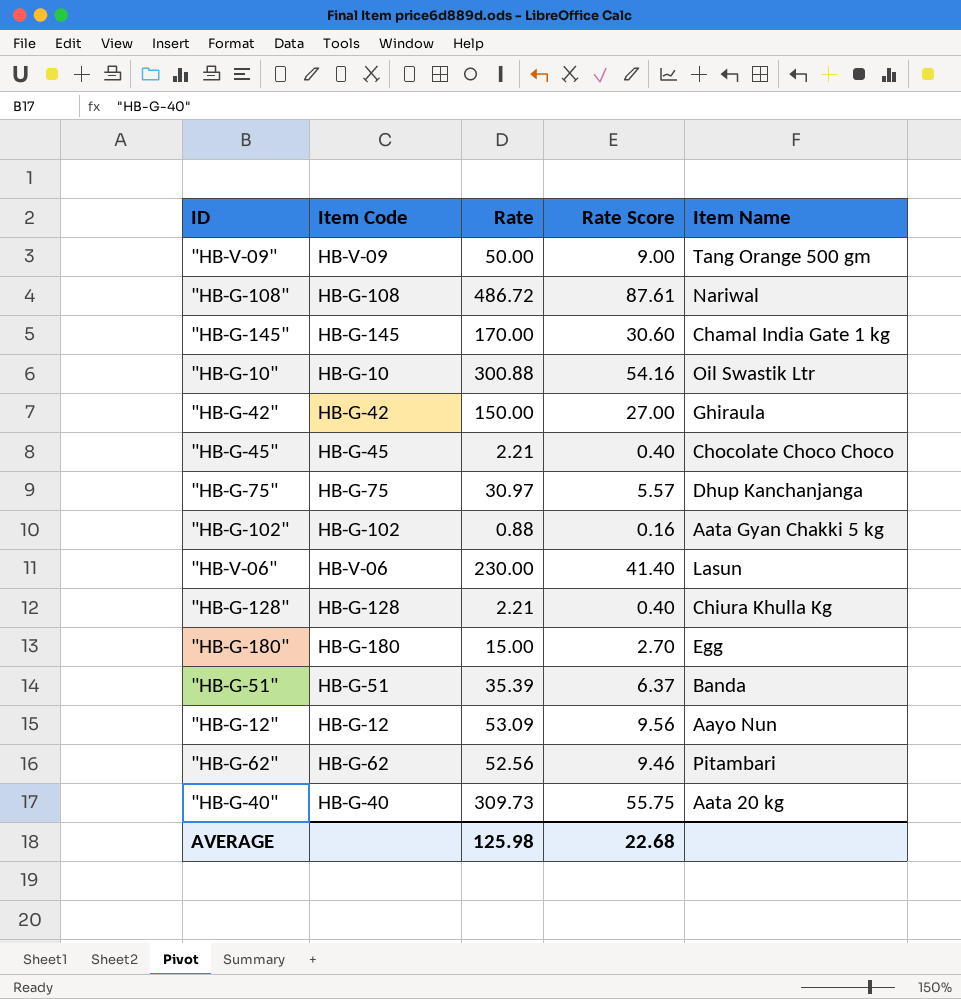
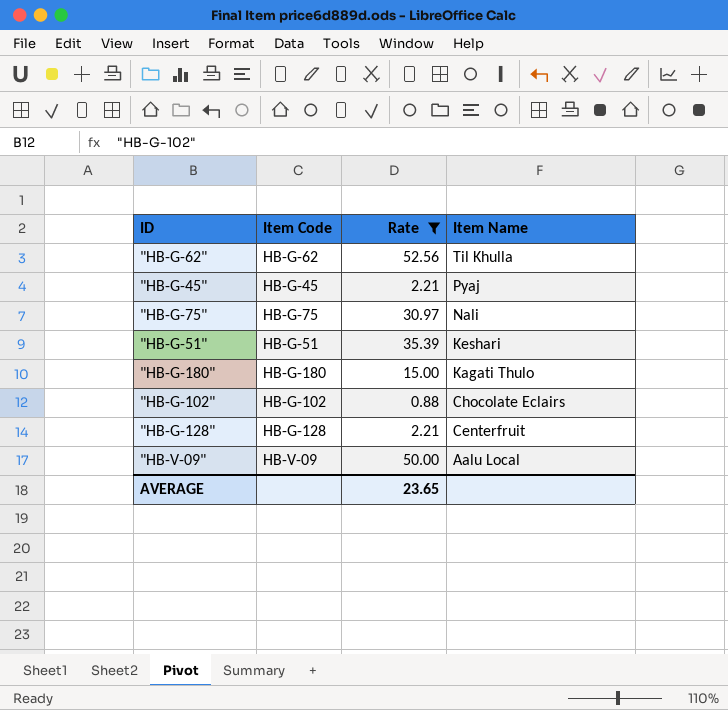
filter: none -> Rate <= 52.56
row order: none -> Item Name descending
column Rate Score | formula: [Rate] * 0.18 -> none
"HB-G-62" | Item Name: Pitambari -> Til Khulla
"HB-G-45" | Item Name: Chocolate Choco Choco -> Pyaj
"HB-G-75" | Item Name: Dhup Kanchanjanga -> Nali
"HB-G-51" | Item Name: Banda -> Keshari
"HB-G-180" | Item Name: Egg -> Kagati Thulo
"HB-G-102" | Item Name: Aata Gyan Chakki 5 kg -> Chocolate Eclairs
"HB-G-128" | Item Name: Chiura Khulla Kg -> Centerfruit
"HB-V-09" | Item Name: Tang Orange 500 gm -> Aalu Local
AVERAGE | Rate: 125.98 -> 23.65

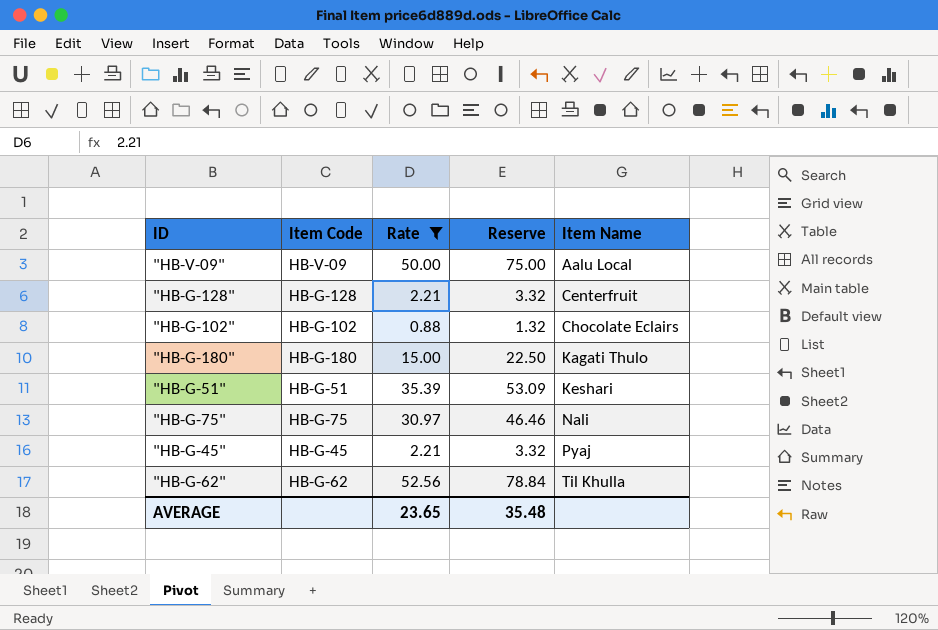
row order: Item Name descending -> Item Name ascending
column Reserve | formula: none -> [Rate] * 1.5

